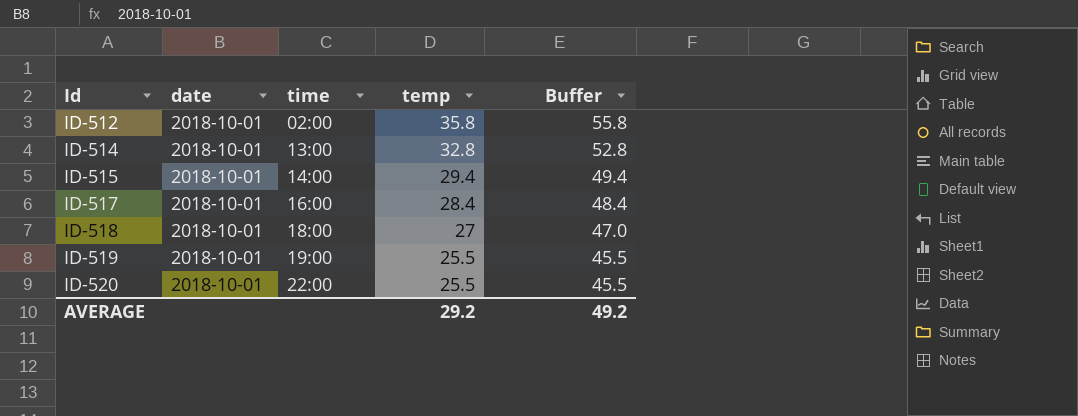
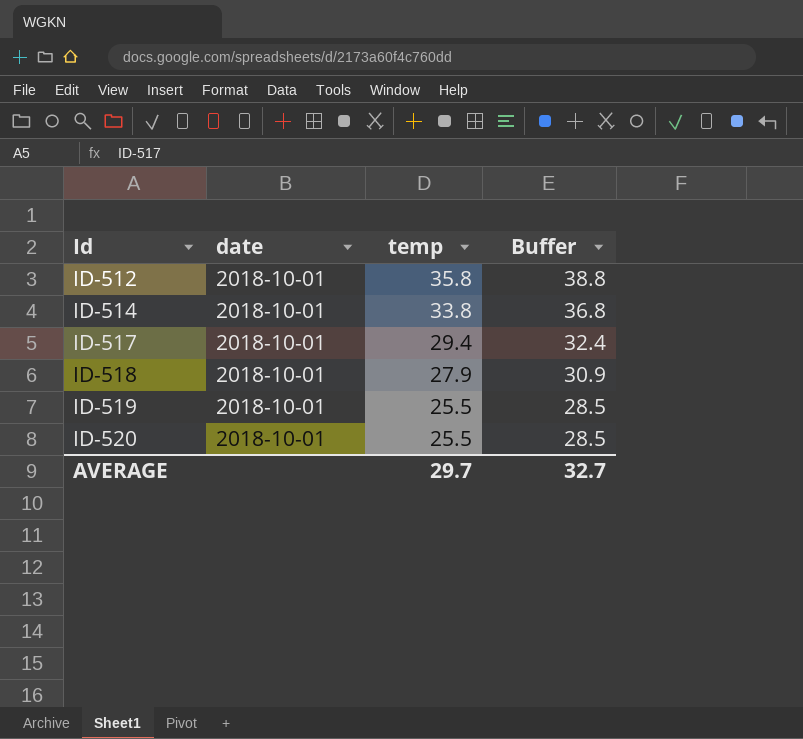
column time | position: 3 -> none
column Buffer | formula: [temp] + 20 -> [temp] + 3
row ID-515: 2018-10-01 | 14:00 | 29.4 | 49.4 -> none
ID-514 | temp: 32.8 -> 33.8
ID-517 | temp: 28.4 -> 29.4
ID-518 | temp: 27 -> 27.9
AVERAGE | temp: 29.2 -> 29.7
AVERAGE | Buffer: 49.2 -> 32.7

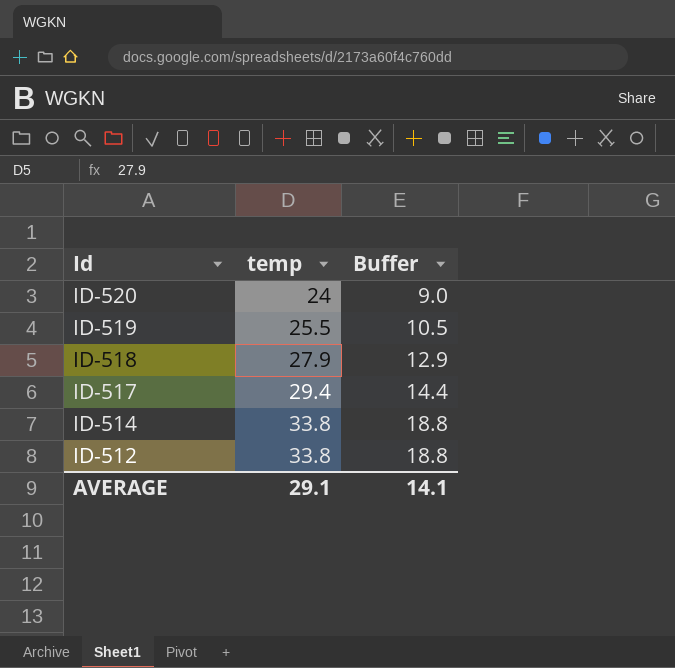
row order: Id ascending -> Id descending
column date | position: 2 -> none
column Buffer | formula: [temp] + 3 -> [temp] - 15
ID-520 | temp: 25.5 -> 24
ID-512 | temp: 35.8 -> 33.8
AVERAGE | temp: 29.7 -> 29.1
AVERAGE | Buffer: 32.7 -> 14.1

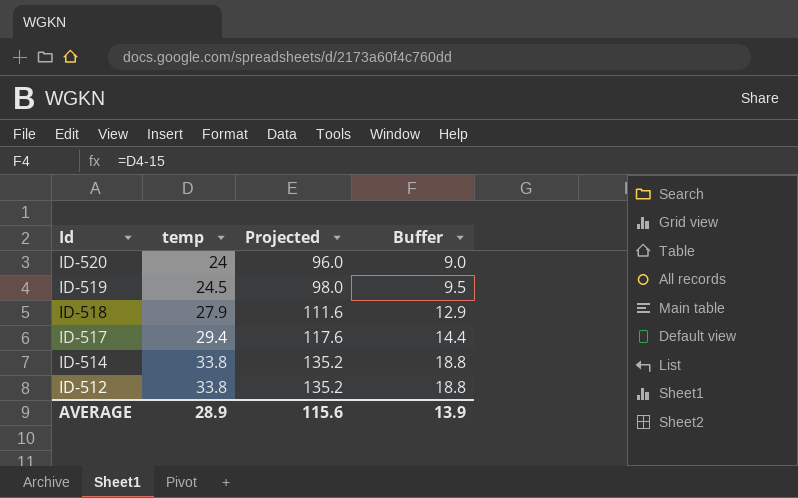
column Projected | formula: none -> [temp] * 4
ID-519 | temp: 25.5 -> 24.5
ID-519 | Buffer: 10.5 -> 9.5
AVERAGE | temp: 29.1 -> 28.9
AVERAGE | Buffer: 14.1 -> 13.9

